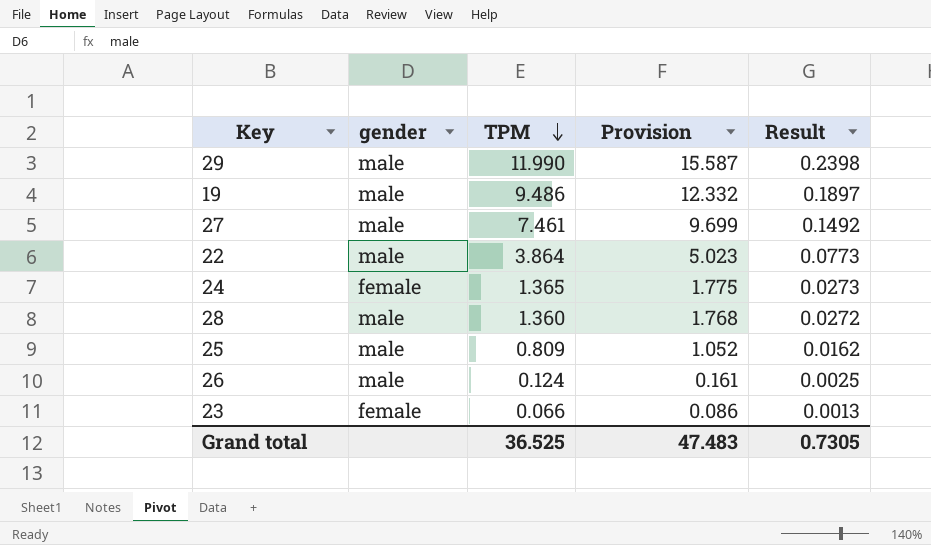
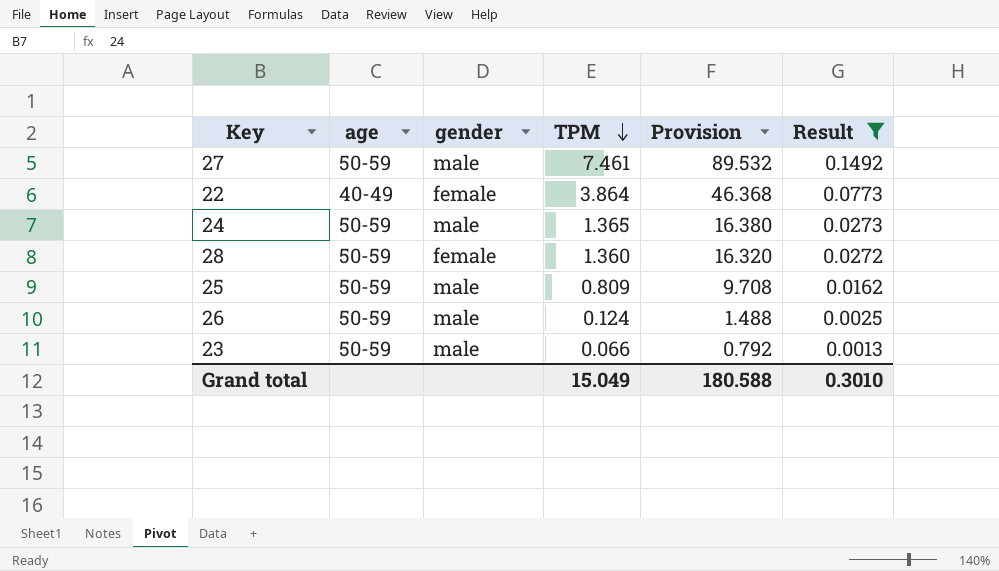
filter: none -> Result <= 0.1492
column age | position: none -> 2
column Provision | formula: [TPM] * 1.3 -> [TPM] * 12
22 | gender: male -> female
24 | gender: female -> male
28 | gender: male -> female
23 | gender: female -> male
Grand total | TPM: 36.525 -> 15.049
Grand total | Provision: 47.483 -> 180.588
Grand total | Result: 0.7305 -> 0.3010

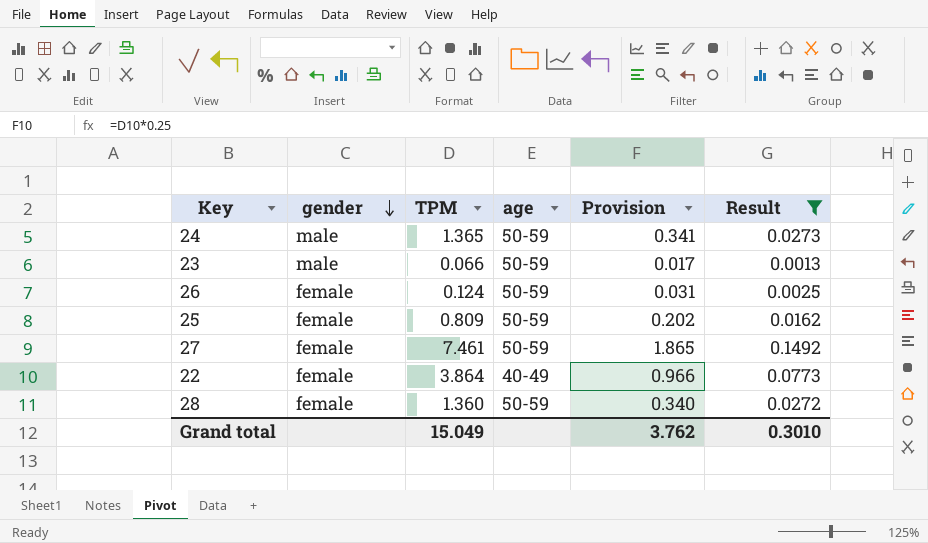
row order: TPM descending -> gender descending
column age | position: 2 -> 4
column Provision | formula: [TPM] * 12 -> [TPM] * 0.25
26 | gender: male -> female
25 | gender: male -> female
27 | gender: male -> female
Grand total | Provision: 180.588 -> 3.762

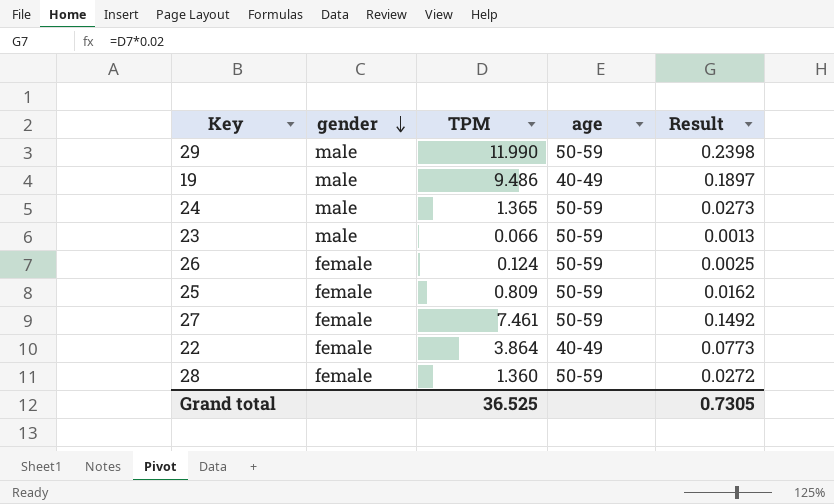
filter: Result <= 0.1492 -> none
column Provision | formula: [TPM] * 0.25 -> none
Grand total | TPM: 15.049 -> 36.525
Grand total | Result: 0.3010 -> 0.7305

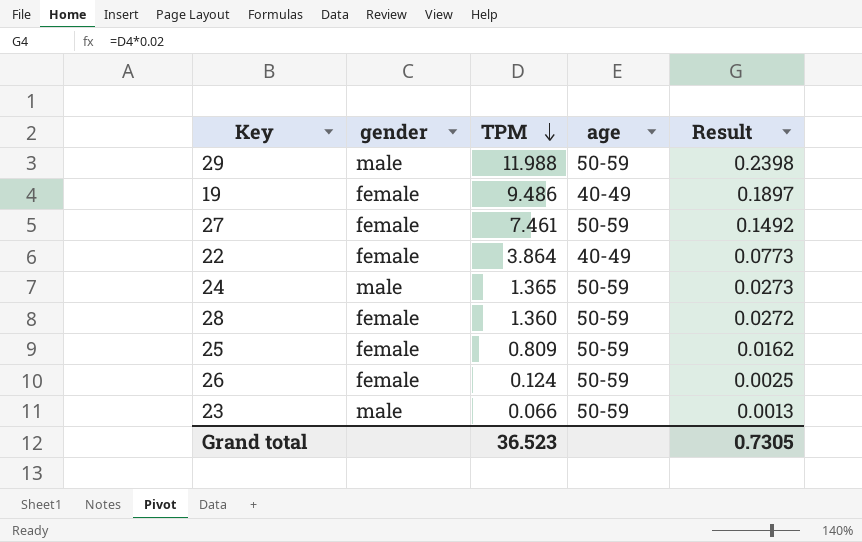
row order: gender descending -> TPM descending
29 | TPM: 11.990 -> 11.988
19 | gender: male -> female
Grand total | TPM: 36.525 -> 36.523

